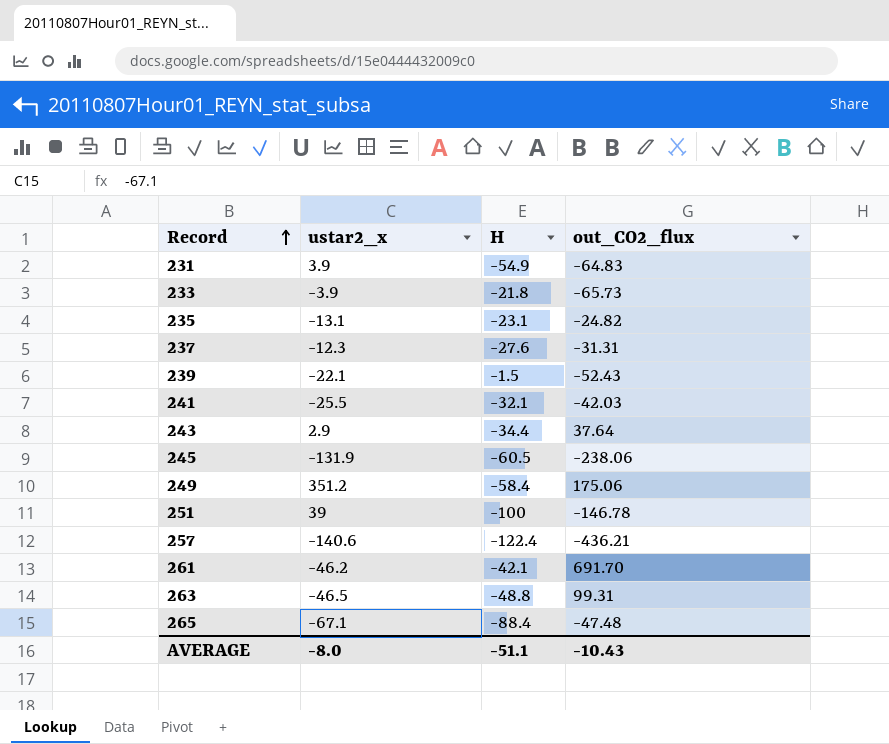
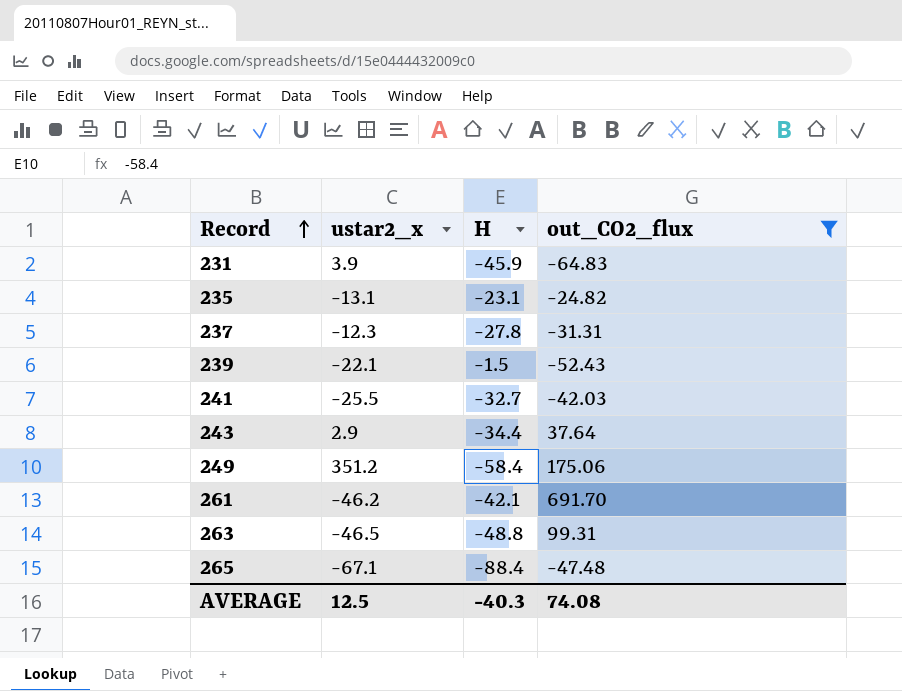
filter: none -> out_CO2_flux >= -64.83
231 | H: -54.9 -> -45.9
237 | H: -27.6 -> -27.8
241 | H: -32.1 -> -32.7
AVERAGE | ustar2_x: -8.0 -> 12.5
AVERAGE | H: -51.1 -> -40.3
AVERAGE | out_CO2_flux: -10.43 -> 74.08

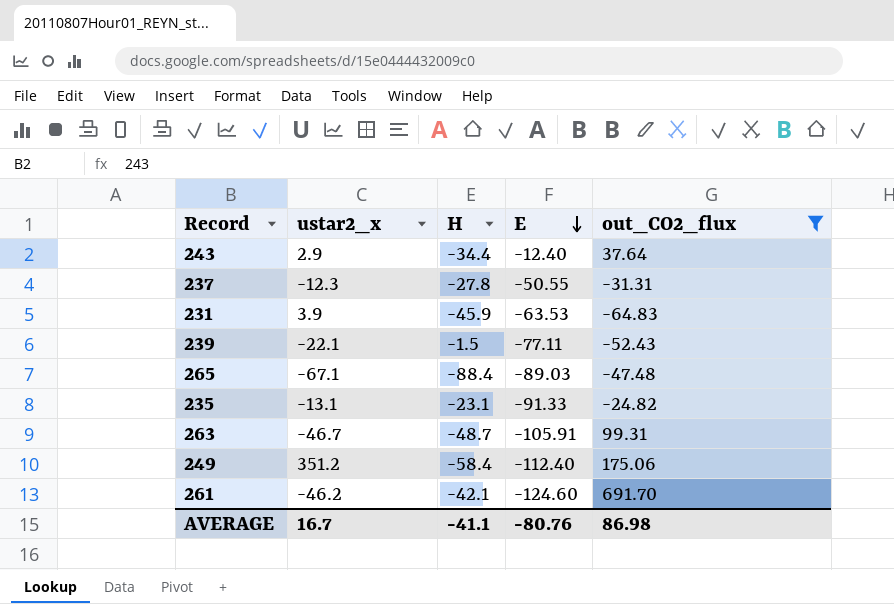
row order: Record ascending -> E descending
column E | position: none -> 4
row 241: -25.5 | -32.7 | -42.03 -> none
263 | ustar2_x: -46.5 -> -46.7
263 | H: -48.8 -> -48.7
AVERAGE | ustar2_x: 12.5 -> 16.7
AVERAGE | H: -40.3 -> -41.1
AVERAGE | out_CO2_flux: 74.08 -> 86.98

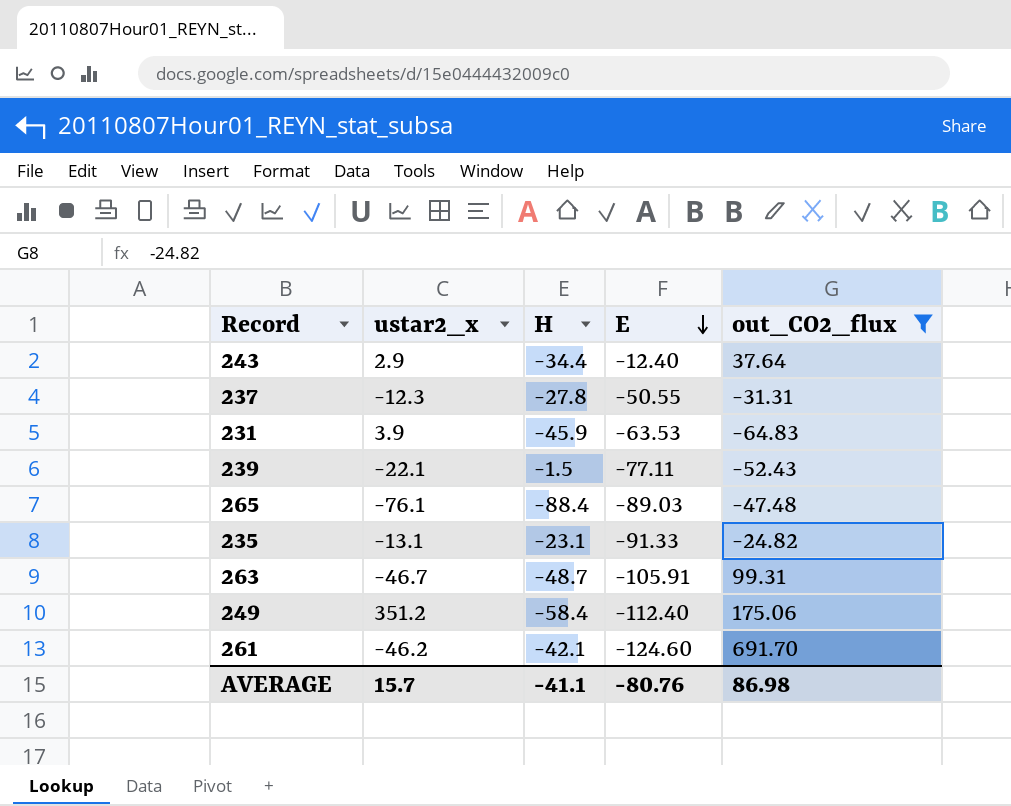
265 | ustar2_x: -67.1 -> -76.1
AVERAGE | ustar2_x: 16.7 -> 15.7

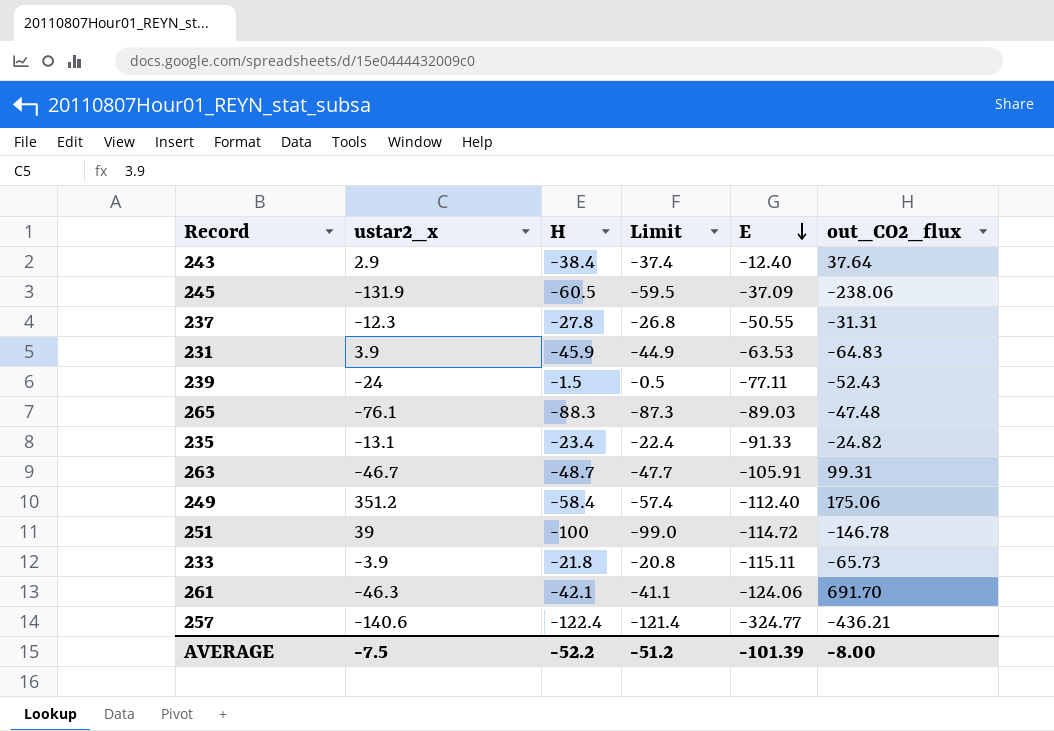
filter: out_CO2_flux >= -64.83 -> none
column Limit | formula: none -> [H] + 1
243 | H: -34.4 -> -38.4
239 | ustar2_x: -22.1 -> -24
265 | H: -88.4 -> -88.3
235 | H: -23.1 -> -23.4
261 | ustar2_x: -46.2 -> -46.3
261 | E: -124.60 -> -124.06
AVERAGE | ustar2_x: 15.7 -> -7.5
AVERAGE | H: -41.1 -> -52.2
AVERAGE | E: -80.76 -> -101.39
AVERAGE | out_CO2_flux: 86.98 -> -8.00

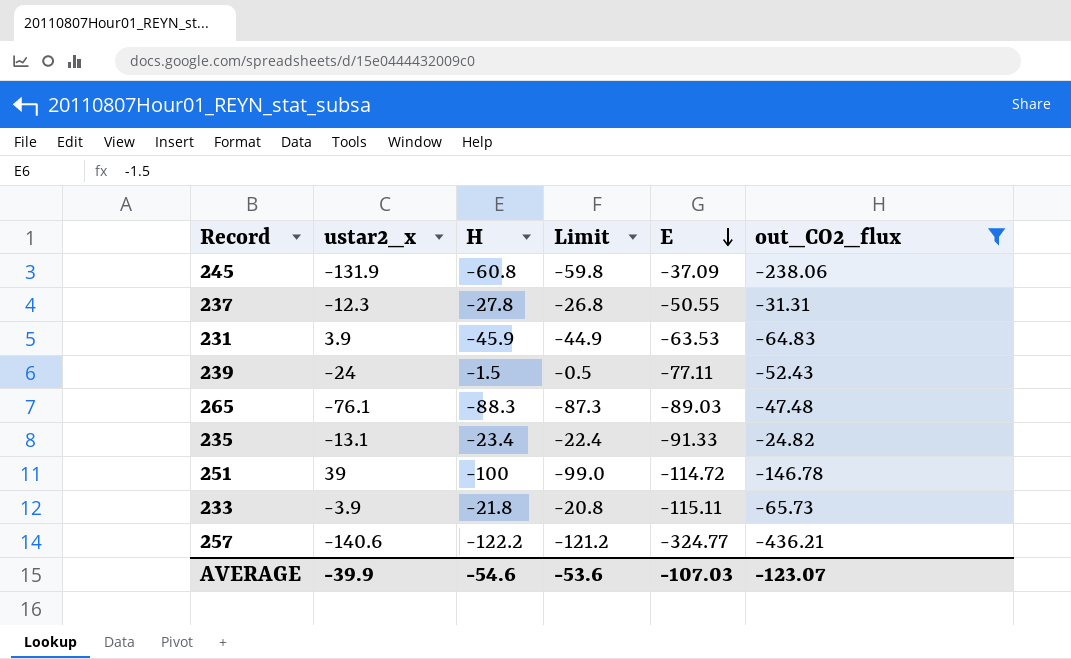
filter: none -> out_CO2_flux <= -24.82
245 | H: -60.5 -> -60.8
245 | Limit: -59.5 -> -59.8
257 | H: -122.4 -> -122.2
257 | Limit: -121.4 -> -121.2
AVERAGE | ustar2_x: -7.5 -> -39.9
AVERAGE | H: -52.2 -> -54.6
AVERAGE | Limit: -51.2 -> -53.6
AVERAGE | E: -101.39 -> -107.03
AVERAGE | out_CO2_flux: -8.00 -> -123.07

